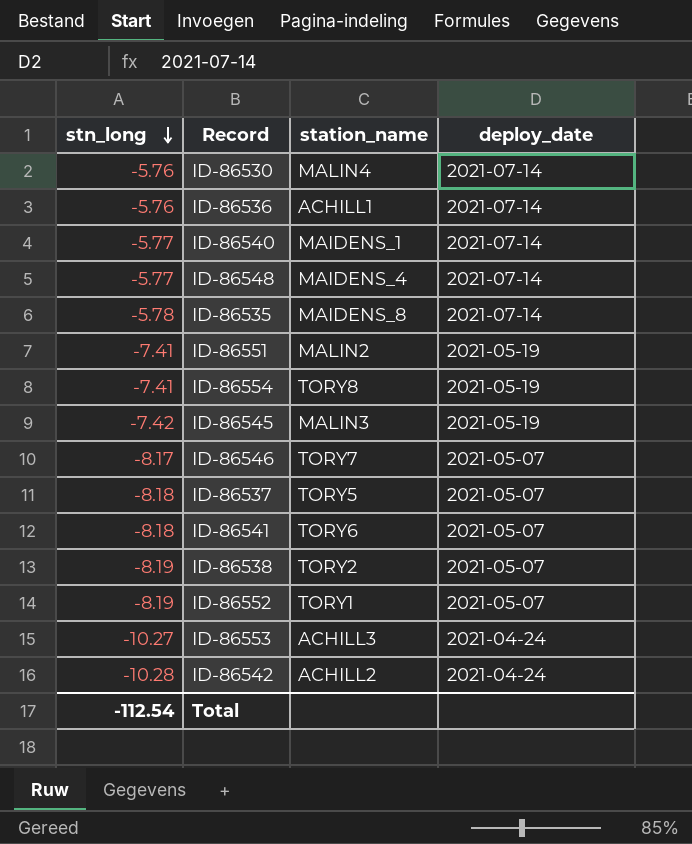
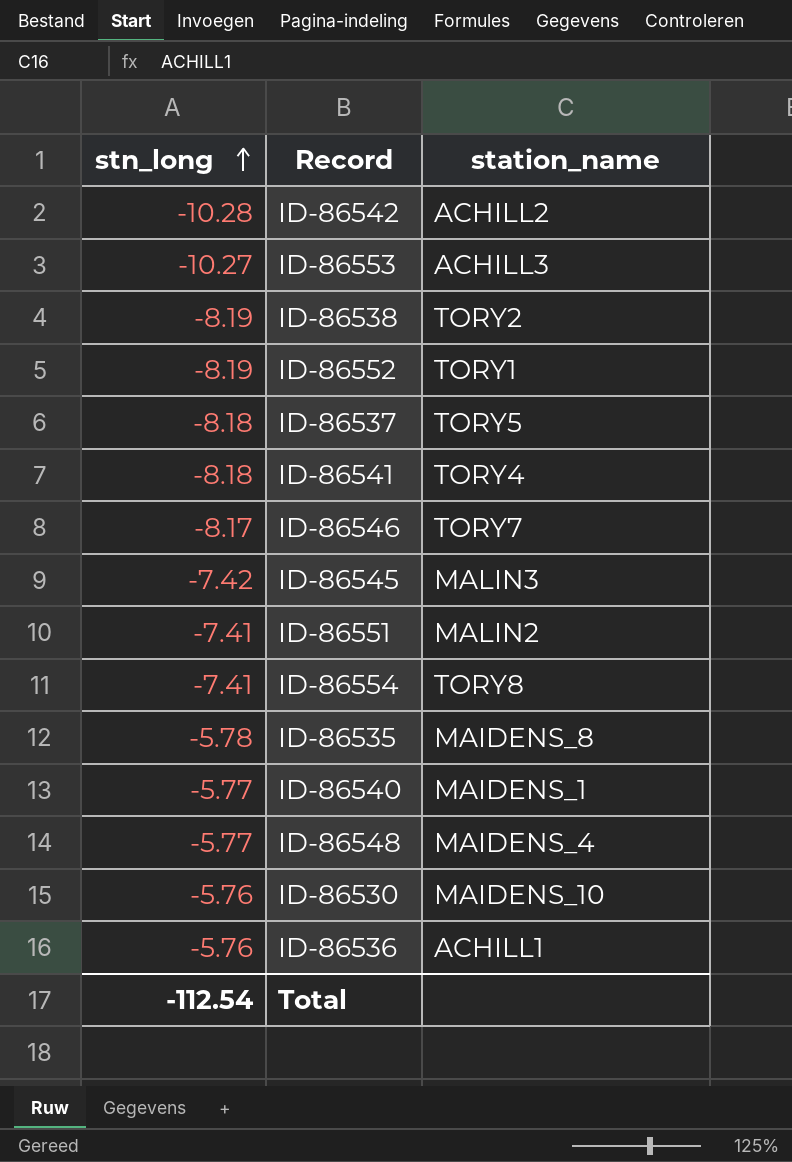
row order: stn_long descending -> stn_long ascending
column deploy_date | position: 4 -> none
ID-86541 | station_name: TORY6 -> TORY4
ID-86530 | station_name: MALIN4 -> MAIDENS_10

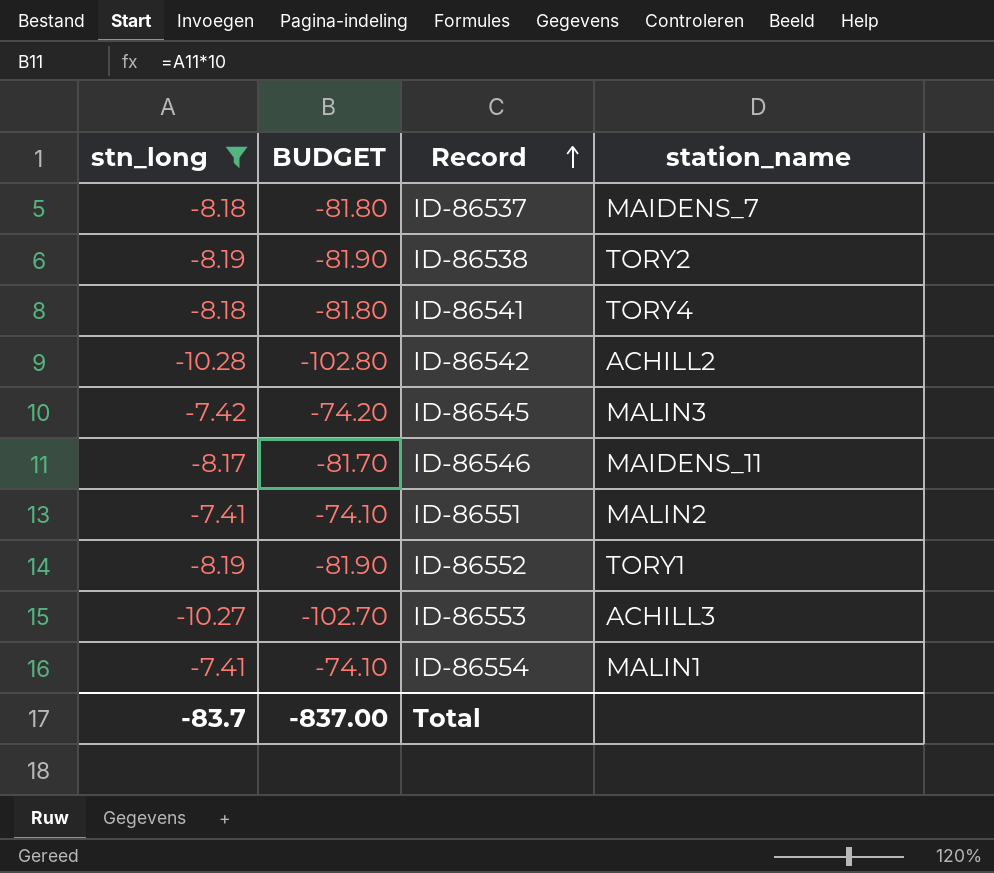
filter: none -> stn_long <= -7.41
row order: stn_long ascending -> Record ascending
column BUDGET | formula: none -> [stn_long] * 10
ID-86537 | station_name: TORY5 -> MAIDENS_7
ID-86546 | station_name: TORY7 -> MAIDENS_11
ID-86554 | station_name: TORY8 -> MALIN1
Total | stn_long: -112.54 -> -83.7

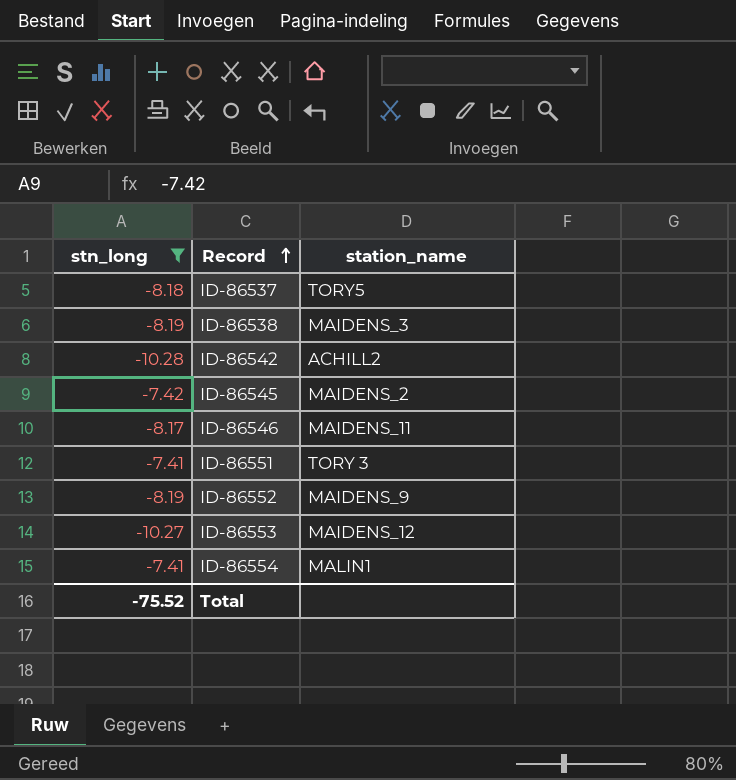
column BUDGET | formula: [stn_long] * 10 -> none
row ID-86541: -8.18 | -81.80 | TORY4 -> none
ID-86537 | station_name: MAIDENS_7 -> TORY5
ID-86538 | station_name: TORY2 -> MAIDENS_3
ID-86545 | station_name: MALIN3 -> MAIDENS_2
ID-86551 | station_name: MALIN2 -> TORY 3
ID-86552 | station_name: TORY1 -> MAIDENS_9
ID-86553 | station_name: ACHILL3 -> MAIDENS_12
Total | stn_long: -83.7 -> -75.52

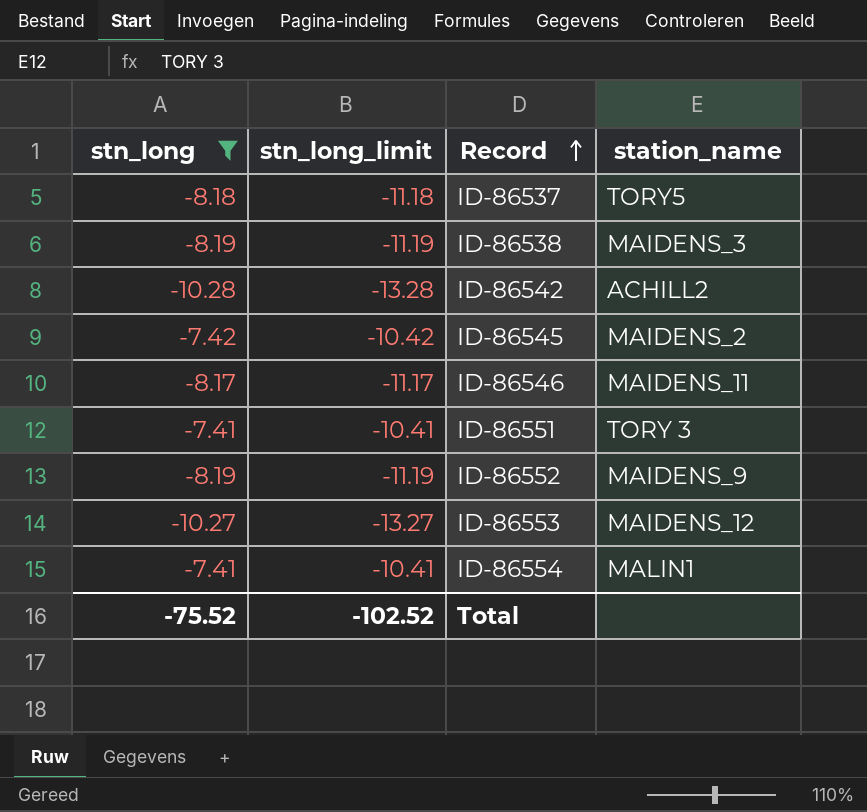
column stn_long_limit | formula: none -> [stn_long] - 3

